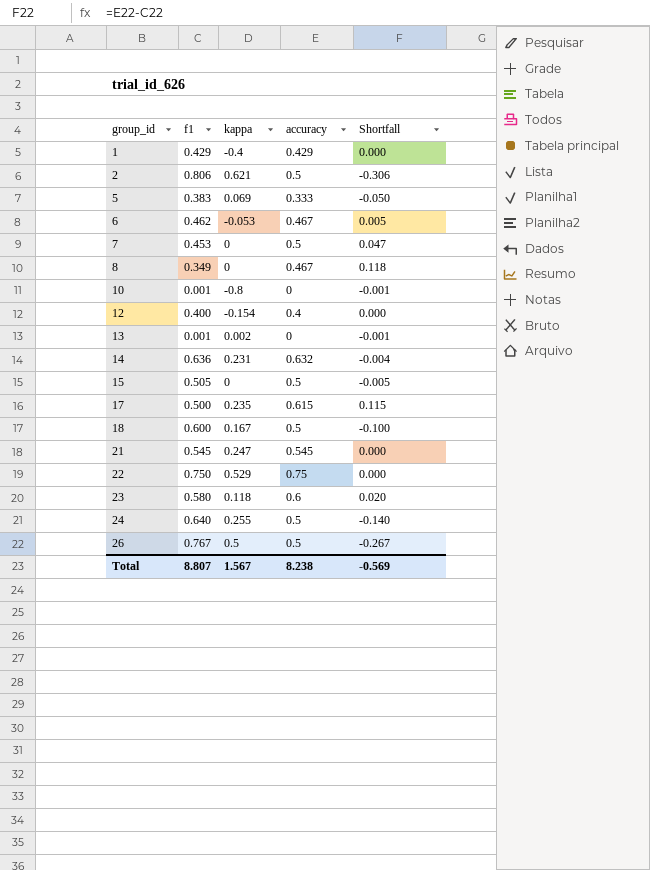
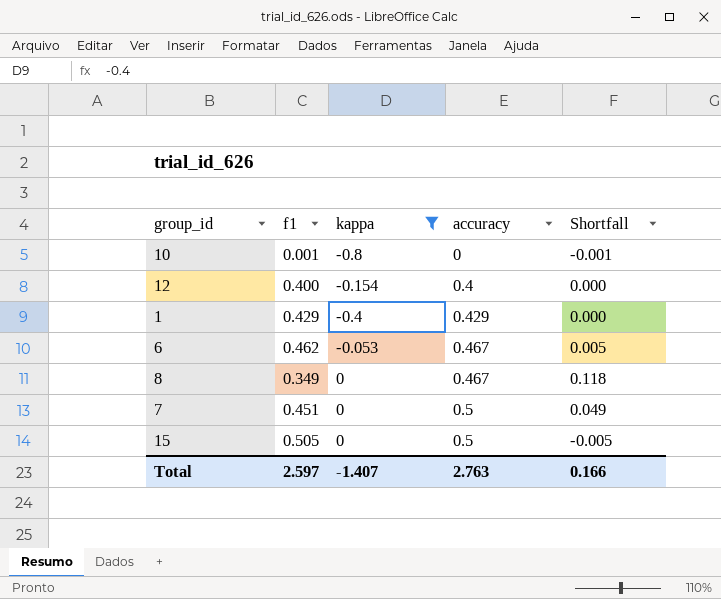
filter: none -> kappa <= 0
row order: group_id ascending -> accuracy ascending
7 | f1: 0.453 -> 0.451
7 | Shortfall: 0.047 -> 0.049
Total | f1: 8.807 -> 2.597
Total | kappa: 1.567 -> -1.407
Total | accuracy: 8.238 -> 2.763
Total | Shortfall: -0.569 -> 0.166

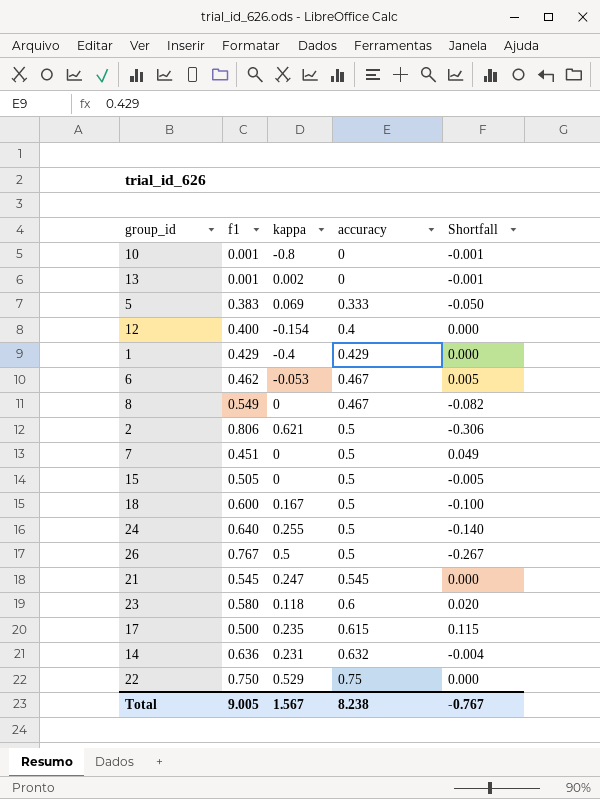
filter: kappa <= 0 -> none
8 | f1: 0.349 -> 0.549
8 | Shortfall: 0.118 -> -0.082
Total | f1: 2.597 -> 9.005
Total | kappa: -1.407 -> 1.567
Total | accuracy: 2.763 -> 8.238
Total | Shortfall: 0.166 -> -0.767

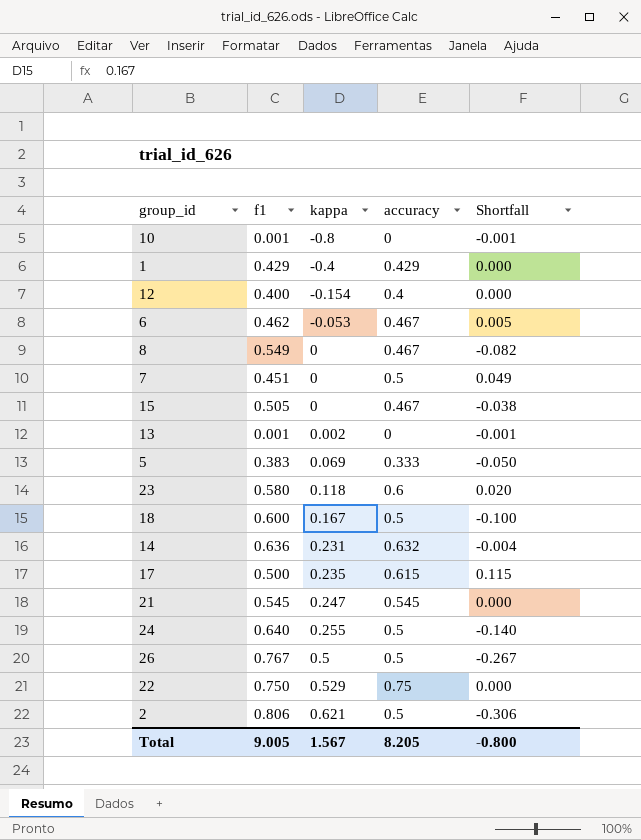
row order: accuracy ascending -> kappa ascending
15 | accuracy: 0.5 -> 0.467
15 | Shortfall: -0.005 -> -0.038
Total | accuracy: 8.238 -> 8.205
Total | Shortfall: -0.767 -> -0.800

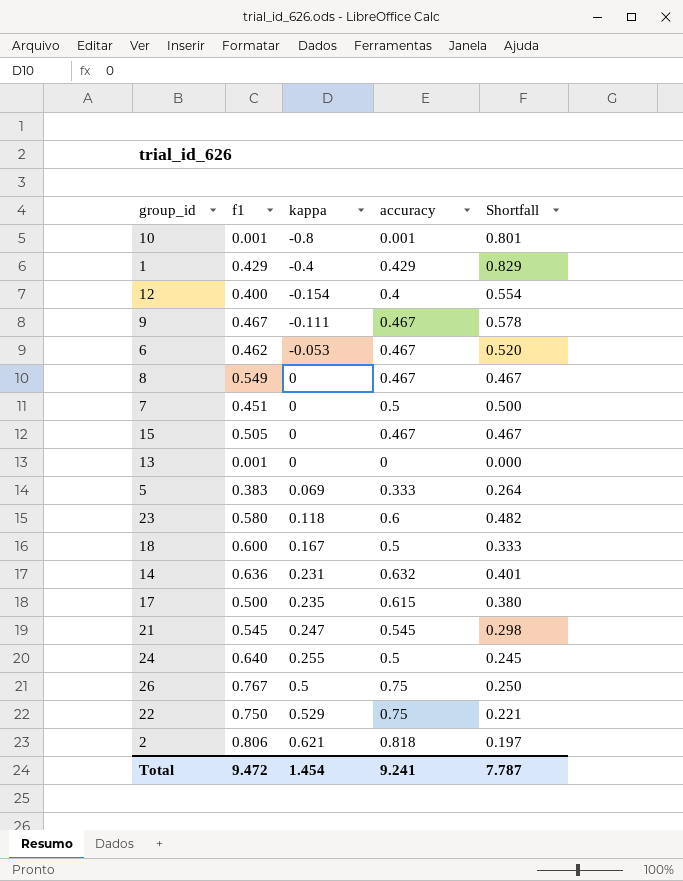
column Shortfall | formula: [accuracy] - [f1] -> [accuracy] - [kappa]
10 | accuracy: 0 -> 0.001
row 9: none -> 0.467 | -0.111 | 0.467 | 0.578
13 | kappa: 0.002 -> 0
26 | accuracy: 0.5 -> 0.75
2 | accuracy: 0.5 -> 0.818
Total | f1: 9.005 -> 9.472
Total | kappa: 1.567 -> 1.454
Total | accuracy: 8.205 -> 9.241
Total | Shortfall: -0.800 -> 7.787

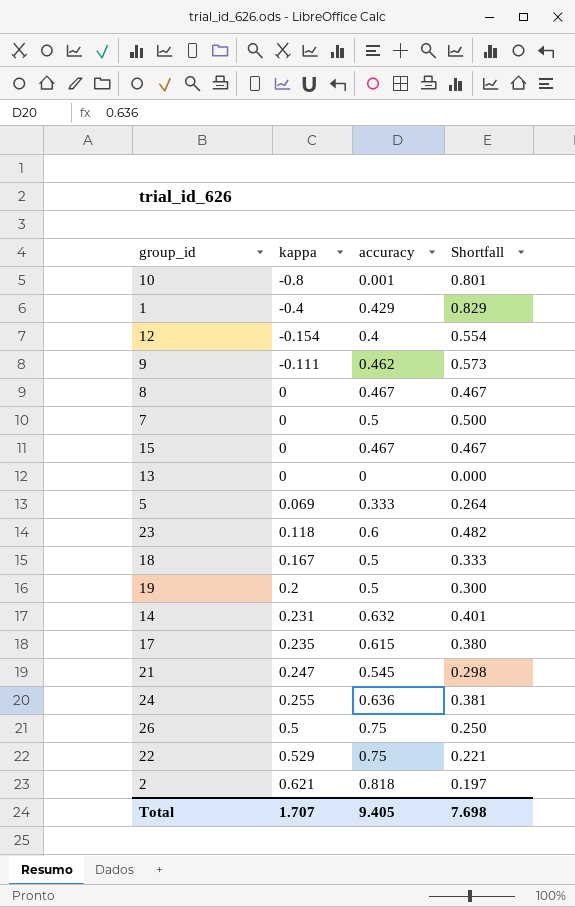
column f1 | position: 2 -> none
row 6: 0.462 | -0.053 | 0.467 | 0.520 -> none
9 | accuracy: 0.467 -> 0.462
9 | Shortfall: 0.578 -> 0.573
row 19: none -> 0.2 | 0.5 | 0.300
24 | accuracy: 0.5 -> 0.636
24 | Shortfall: 0.245 -> 0.381
Total | kappa: 1.454 -> 1.707
Total | accuracy: 9.241 -> 9.405
Total | Shortfall: 7.787 -> 7.698

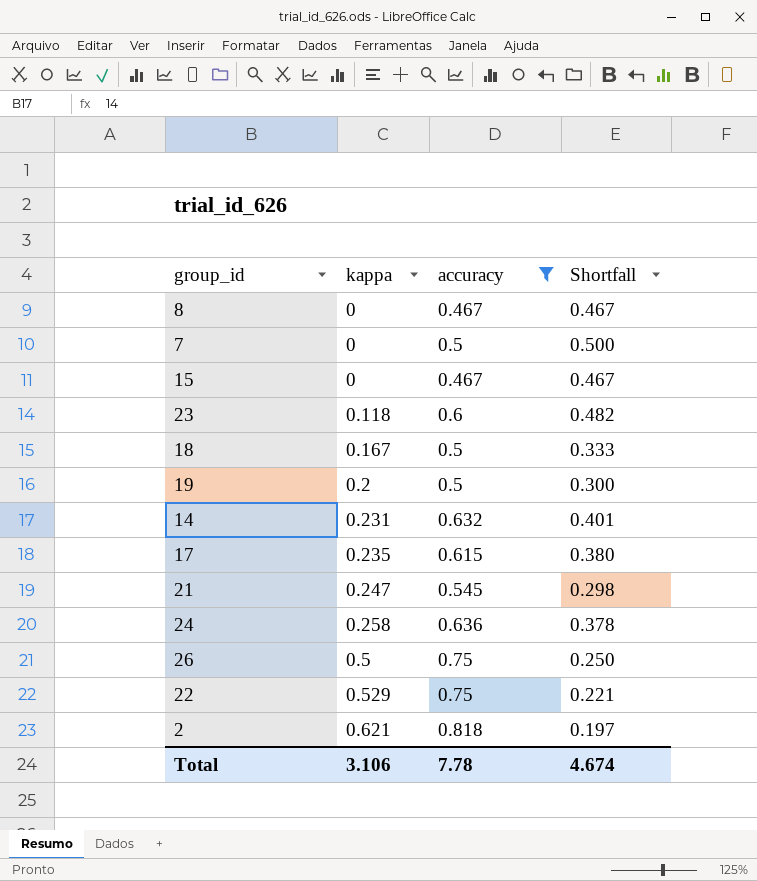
filter: none -> accuracy >= 0.467
24 | kappa: 0.255 -> 0.258
24 | Shortfall: 0.381 -> 0.378
Total | kappa: 1.707 -> 3.106
Total | accuracy: 9.405 -> 7.78
Total | Shortfall: 7.698 -> 4.674

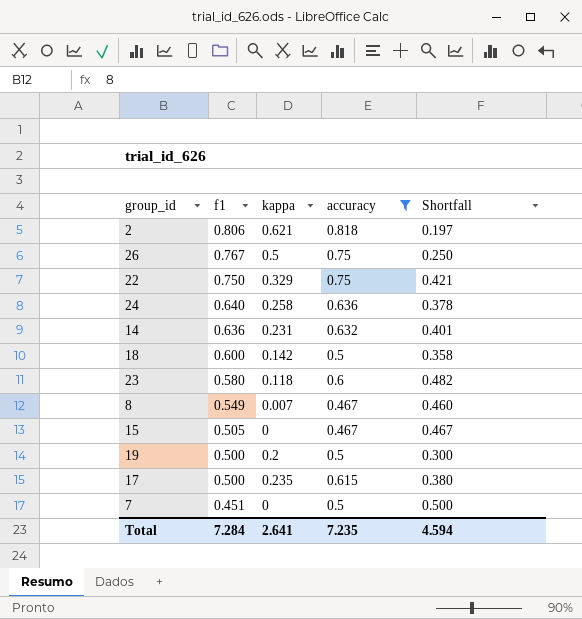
row order: kappa ascending -> f1 descending
column f1 | position: none -> 2
row 21: 0.247 | 0.545 | 0.298 -> none
22 | kappa: 0.529 -> 0.329
22 | Shortfall: 0.221 -> 0.421
18 | kappa: 0.167 -> 0.142
18 | Shortfall: 0.333 -> 0.358
8 | kappa: 0 -> 0.007
8 | Shortfall: 0.467 -> 0.460
Total | kappa: 3.106 -> 2.641
Total | accuracy: 7.78 -> 7.235
Total | Shortfall: 4.674 -> 4.594

